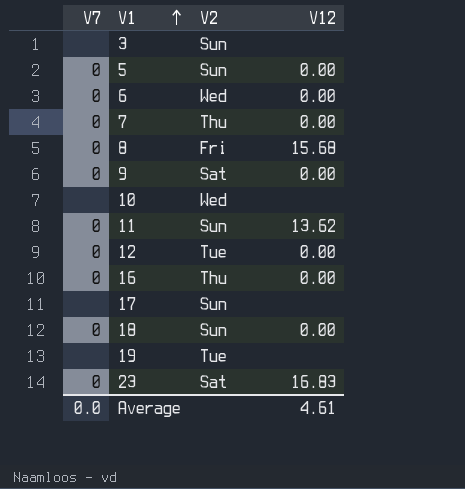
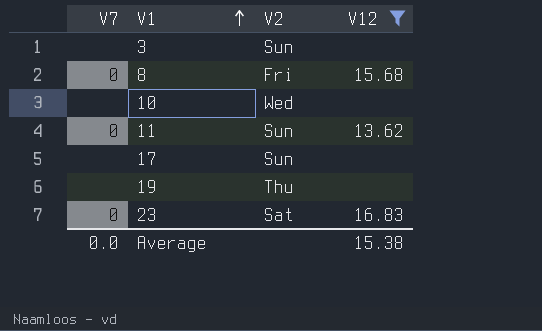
filter: none -> V12 != 0.00
19 | V2: Tue -> Thu
Average | V12: 4.61 -> 15.38

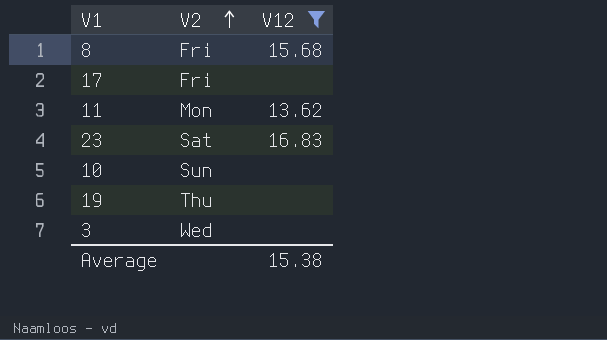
row order: V1 ascending -> V2 ascending
column V7 | position: 1 -> none
17 | V2: Sun -> Fri
11 | V2: Sun -> Mon
10 | V2: Wed -> Sun
3 | V2: Sun -> Wed

